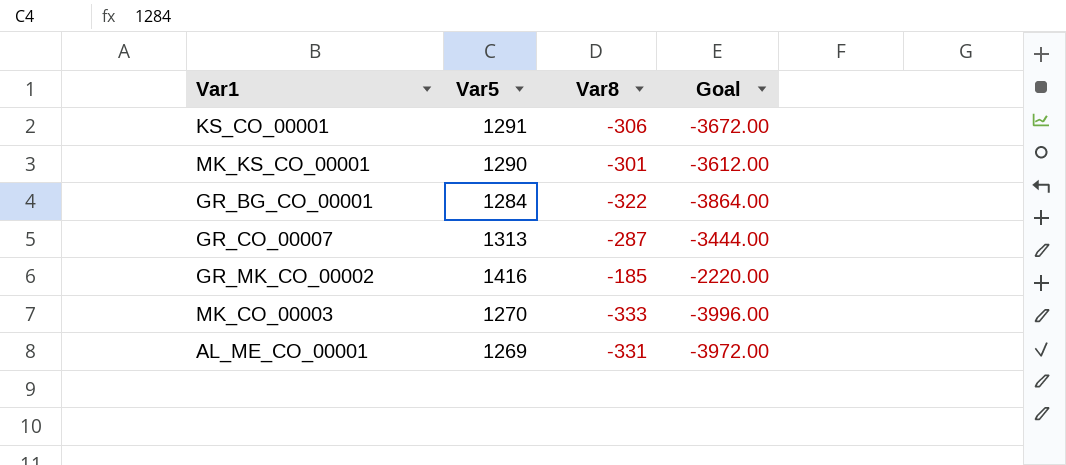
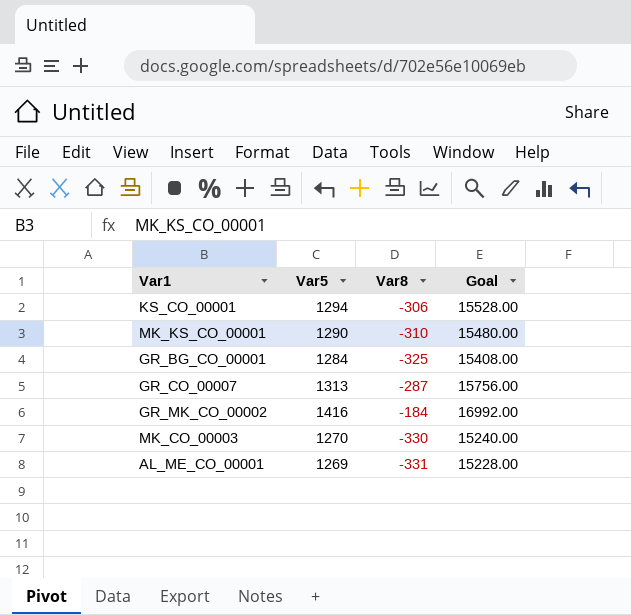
column Goal | formula: [Var8] * 12 -> [Var5] * 12
KS_CO_00001 | Var5: 1291 -> 1294
MK_KS_CO_00001 | Var8: -301 -> -310
GR_BG_CO_00001 | Var8: -322 -> -325
GR_MK_CO_00002 | Var8: -185 -> -184
MK_CO_00003 | Var8: -333 -> -330

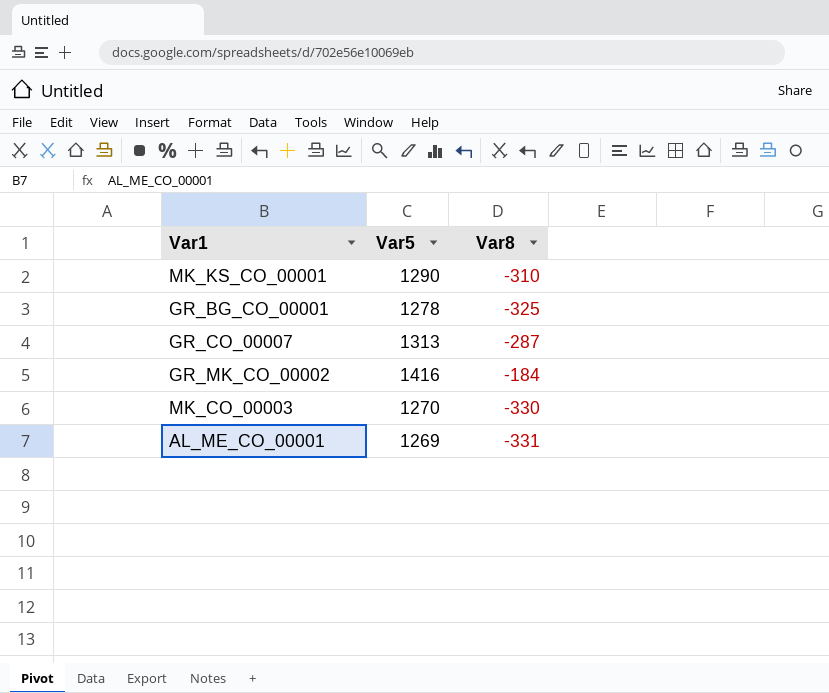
column Goal | formula: [Var5] * 12 -> none
row KS_CO_00001: 1294 | -306 | 15528.00 -> none
GR_BG_CO_00001 | Var5: 1284 -> 1278

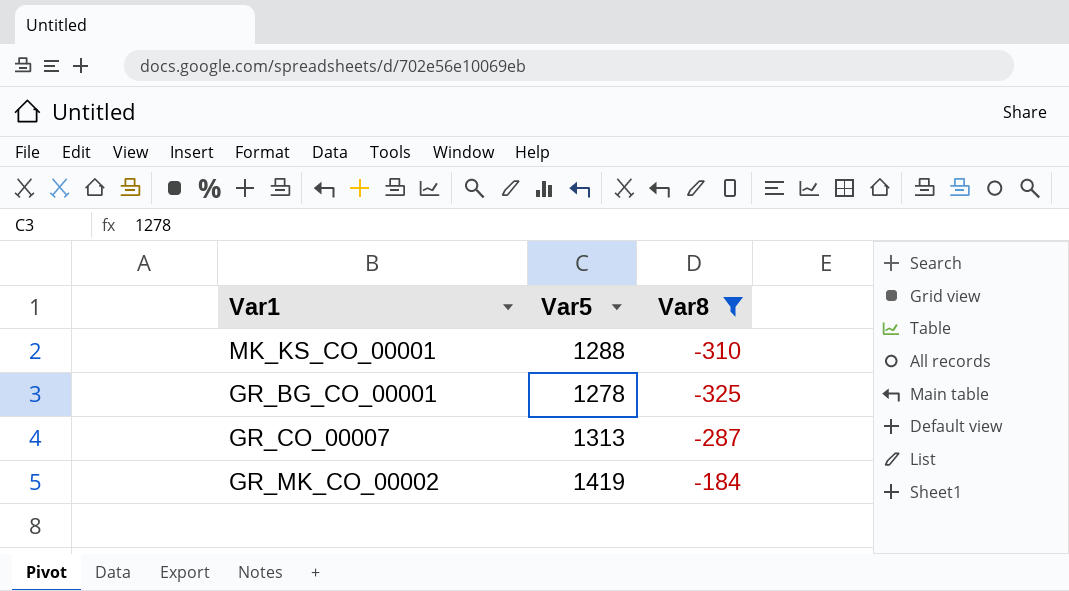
filter: none -> Var8 >= -325
MK_KS_CO_00001 | Var5: 1290 -> 1288
GR_MK_CO_00002 | Var5: 1416 -> 1419

